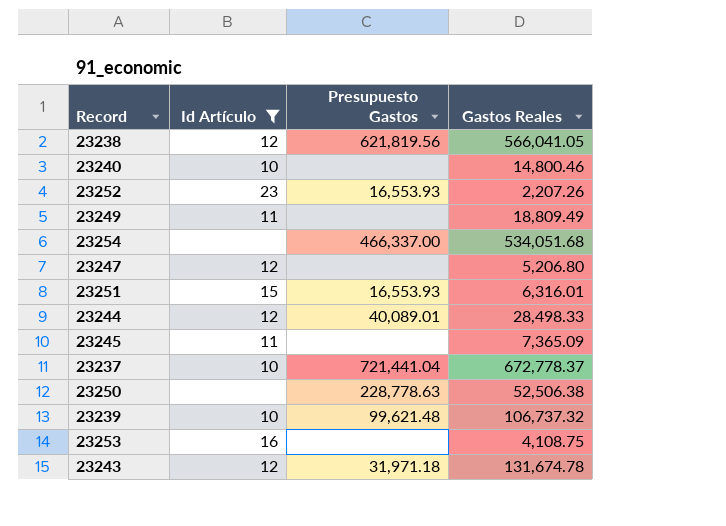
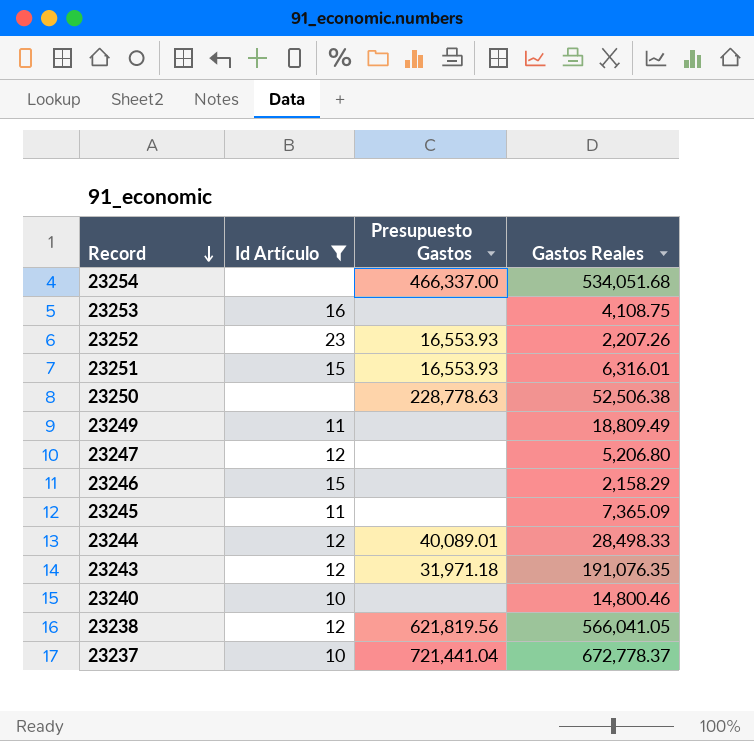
row order: none -> Record descending
row 23239: 10 | 99,621.48 | 106,737.32 -> none
row 23246: none -> 15 | none | 2,158.29
23243 | Gastos Reales: 131,674.78 -> 191,076.35

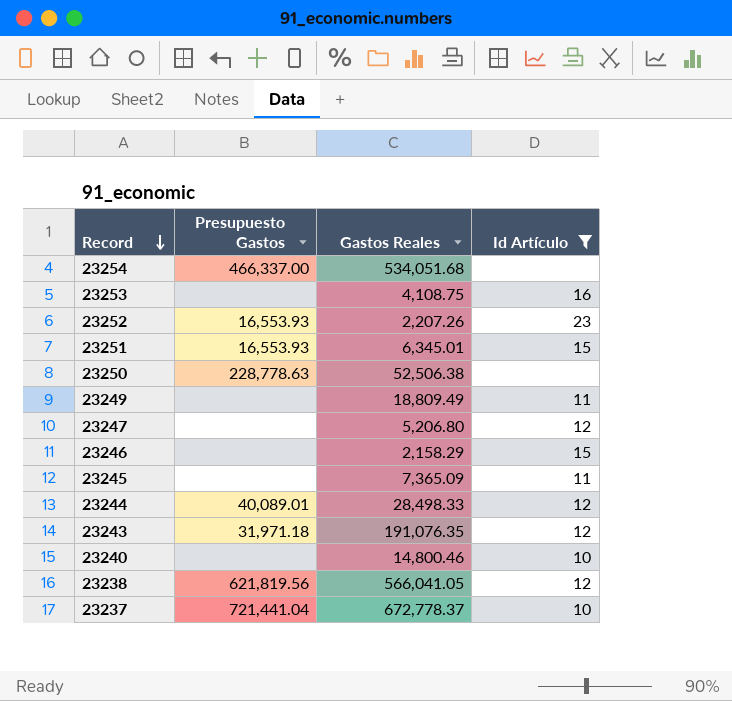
column Id Artículo | position: 2 -> 4
23251 | Gastos Reales: 6,316.01 -> 6,345.01

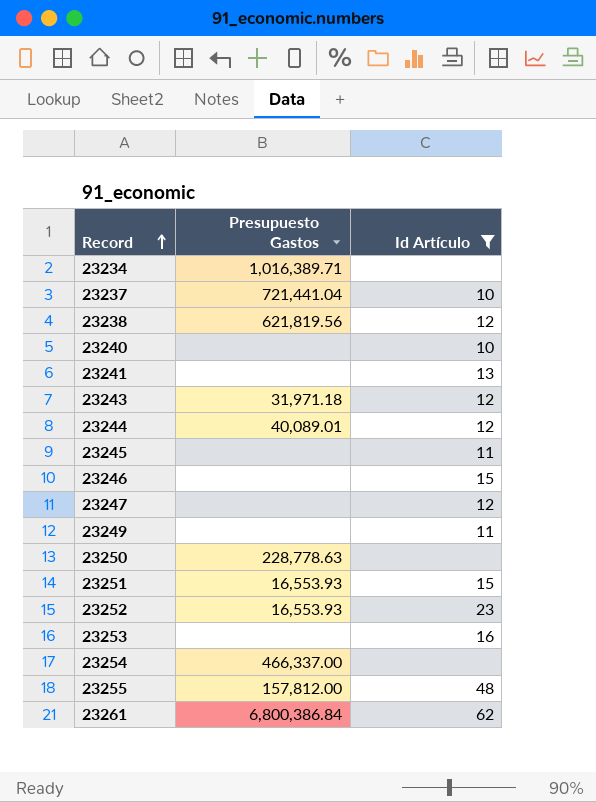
row order: Record descending -> Record ascending
column Gastos Reales | position: 3 -> none
row 23234: none -> 1,016,389.71 | none
row 23241: none -> none | 13
row 23255: none -> 157,812.00 | 48
row 23261: none -> 6,800,386.84 | 62

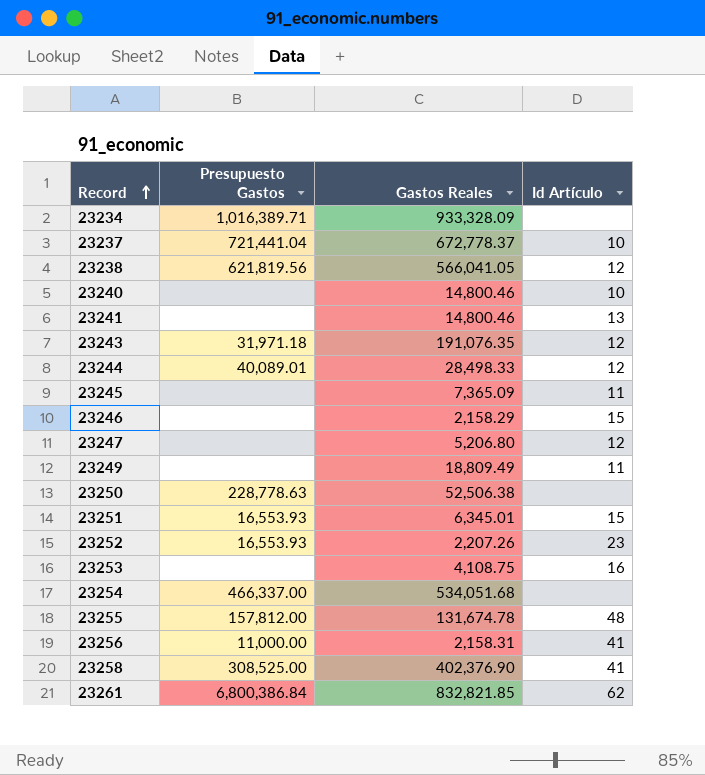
filter: Id Artículo != 41 -> none
column Gastos Reales | position: none -> 3

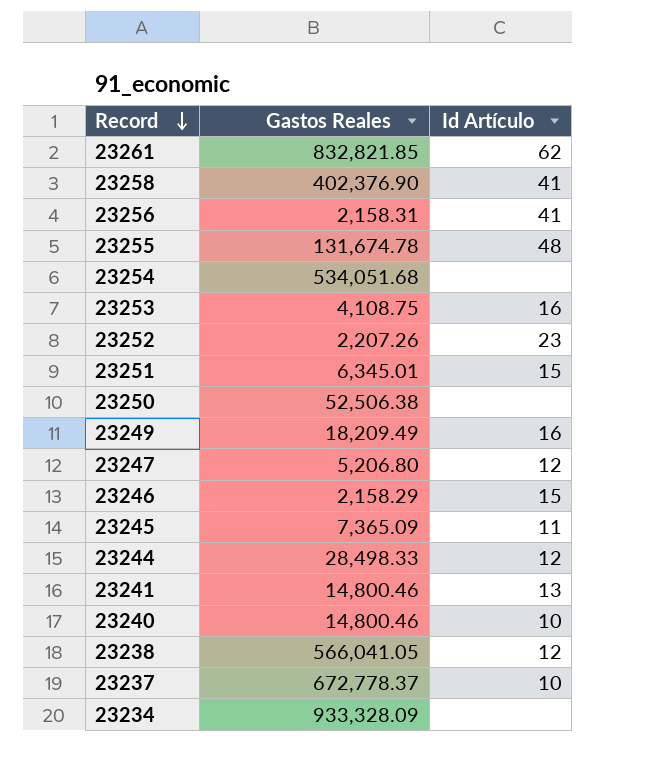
row order: Record ascending -> Record descending
column Presupuesto Gastos | position: 2 -> none
row 23243: 31,971.18 | 191,076.35 | 12 -> none
23249 | Gastos Reales: 18,809.49 -> 18,209.49
23249 | Id Artículo: 11 -> 16

